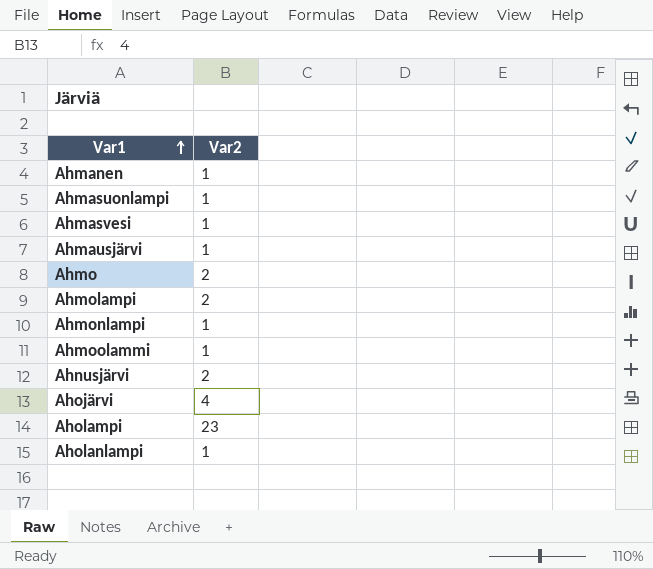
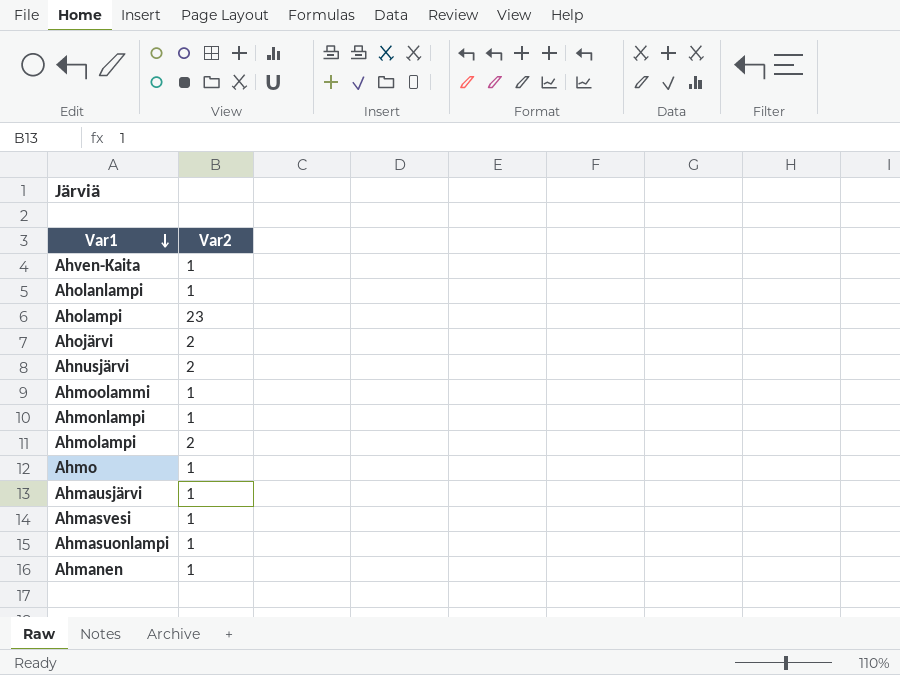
row order: Var1 ascending -> Var1 descending
row Ahven-Kaita: none -> 1
Ahojärvi | Var2: 4 -> 2
Ahmo | Var2: 2 -> 1

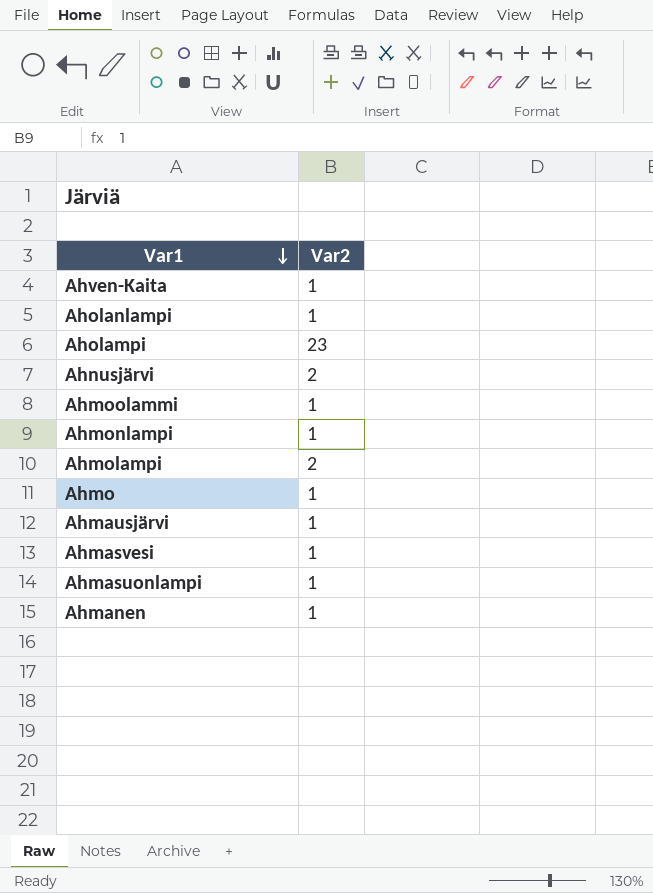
row Ahojärvi: 2 -> none

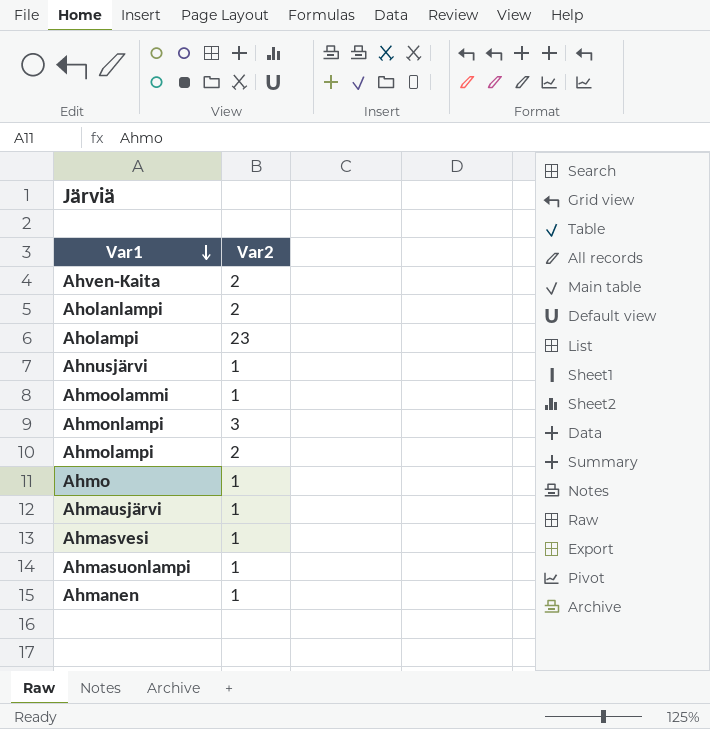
Ahven-Kaita | Var2: 1 -> 2
Aholanlampi | Var2: 1 -> 2
Ahnusjärvi | Var2: 2 -> 1
Ahmonlampi | Var2: 1 -> 3

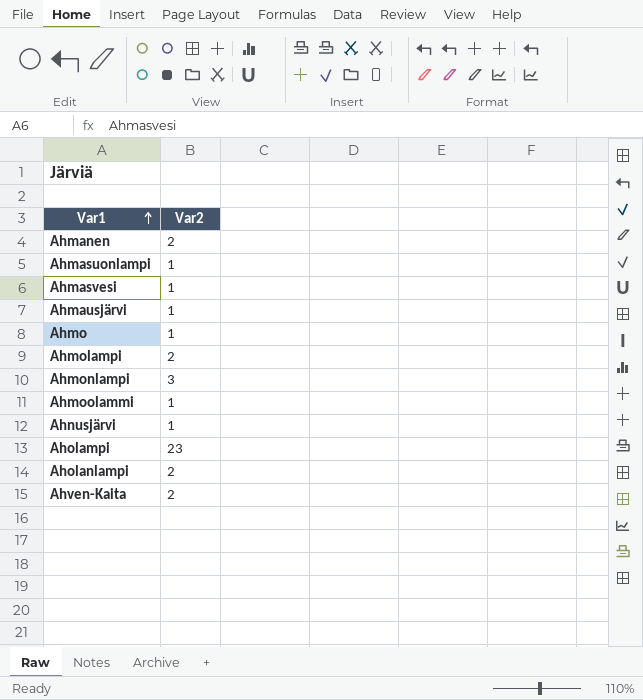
row order: Var1 descending -> Var1 ascending
Ahmanen | Var2: 1 -> 2

